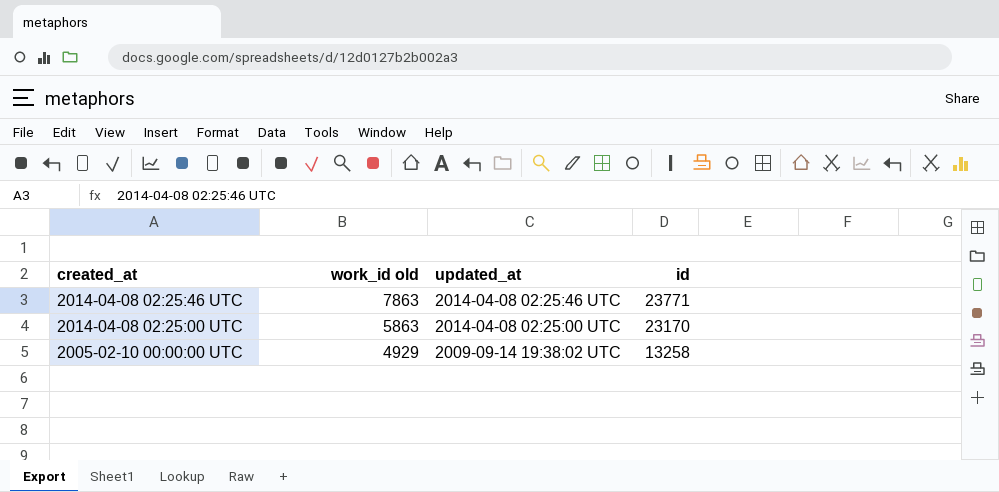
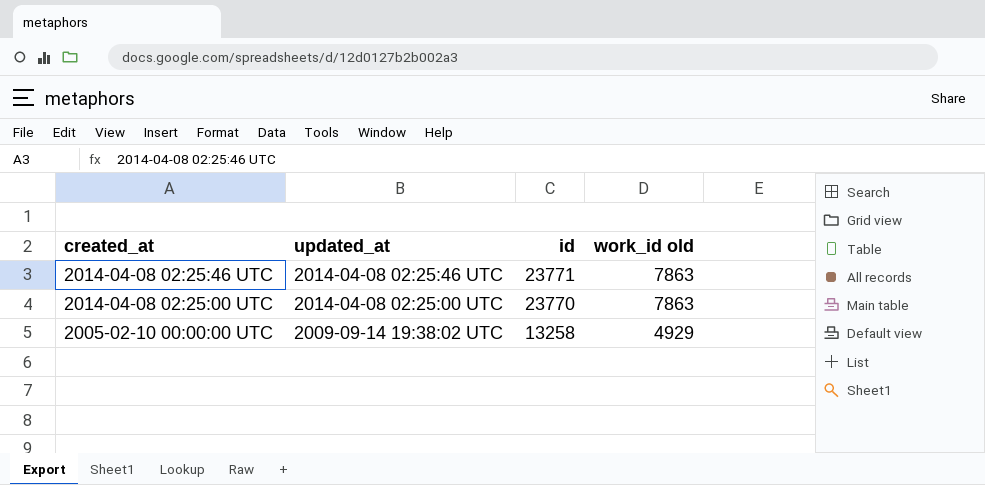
column work_id old | position: 2 -> 4
2014-04-08 02:25:00 UTC | id: 23170 -> 23770
2014-04-08 02:25:00 UTC | work_id old: 5863 -> 7863

